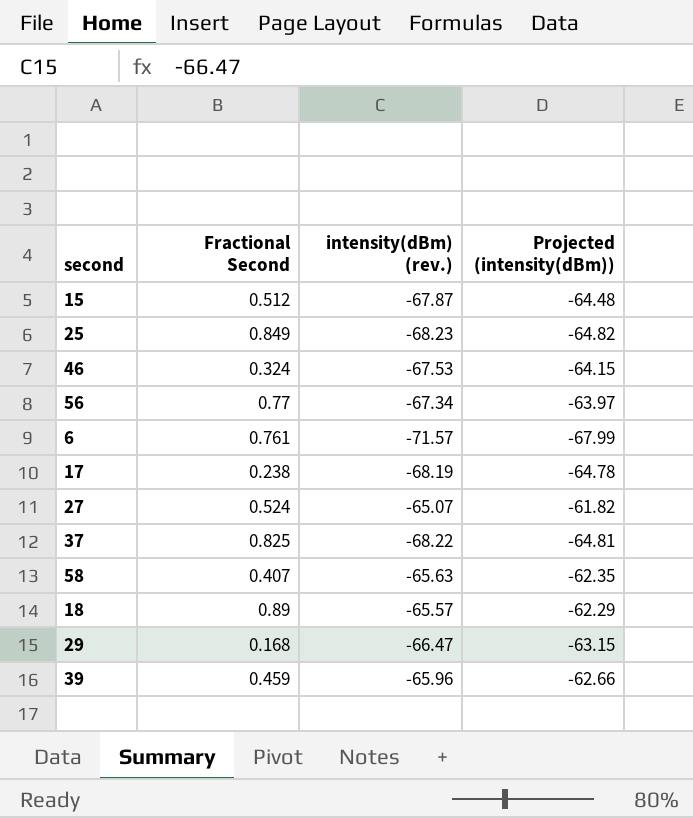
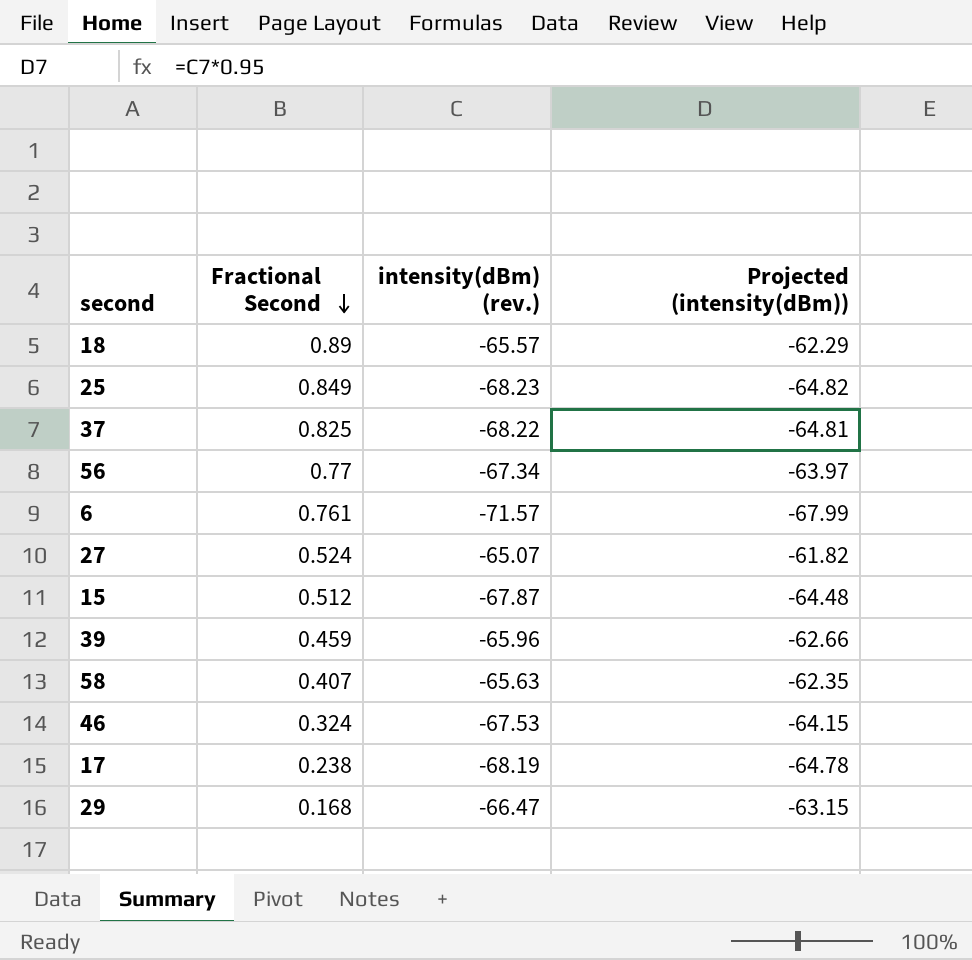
row order: none -> Fractional Second descending

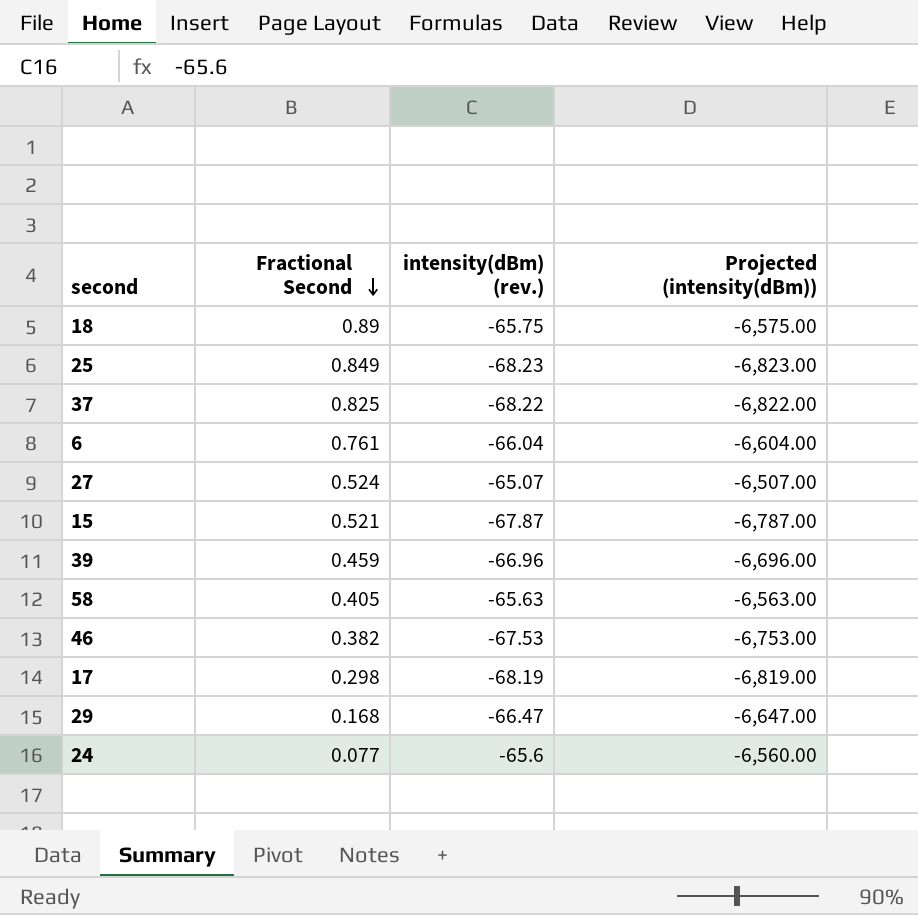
column Projected (intensity(dBm)) | formula: [intensity(dBm) (rev.)] * 0.95 -> [intensity(dBm) (rev.)] * 100
row 56: 0.77 | -67.34 | -63.97 -> none
18 | intensity(dBm) (rev.): -65.57 -> -65.75
6 | intensity(dBm) (rev.): -71.57 -> -66.04
15 | Fractional Second: 0.512 -> 0.521
39 | intensity(dBm) (rev.): -65.96 -> -66.96
58 | Fractional Second: 0.407 -> 0.405
46 | Fractional Second: 0.324 -> 0.382
17 | Fractional Second: 0.238 -> 0.298
row 24: none -> 0.077 | -65.6 | -6,560.00

